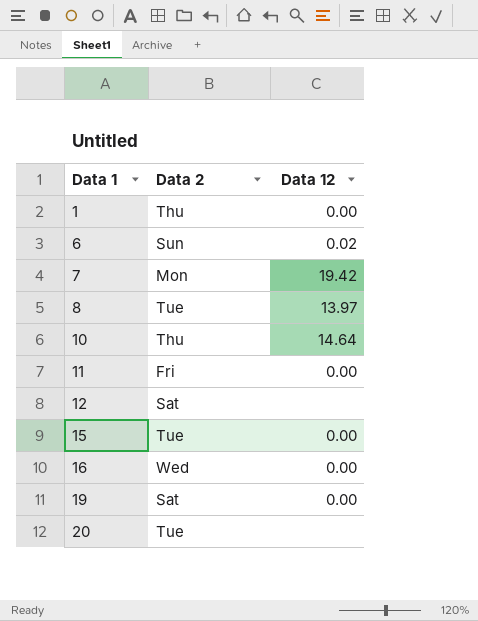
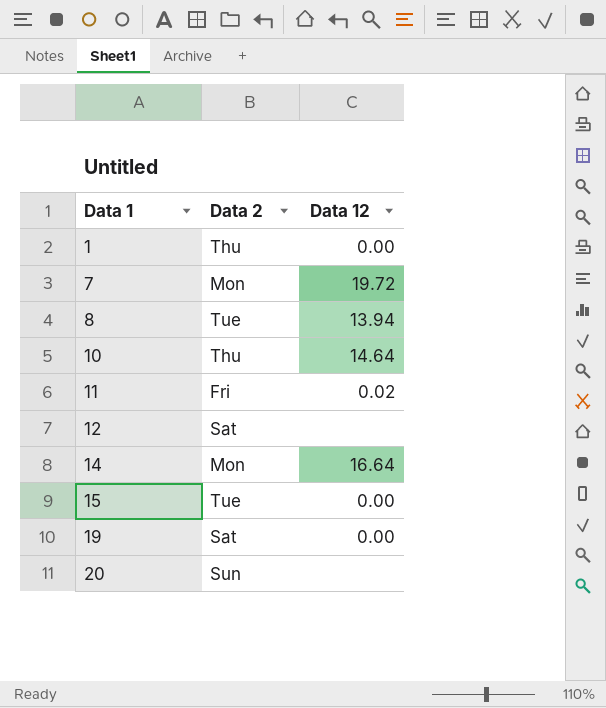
row 6: Sun | 0.02 -> none
row 16: Wed | 0.00 -> none
7 | Data 12: 19.42 -> 19.72
8 | Data 12: 13.97 -> 13.94
11 | Data 12: 0.00 -> 0.02
row 14: none -> Mon | 16.64
20 | Data 2: Tue -> Sun

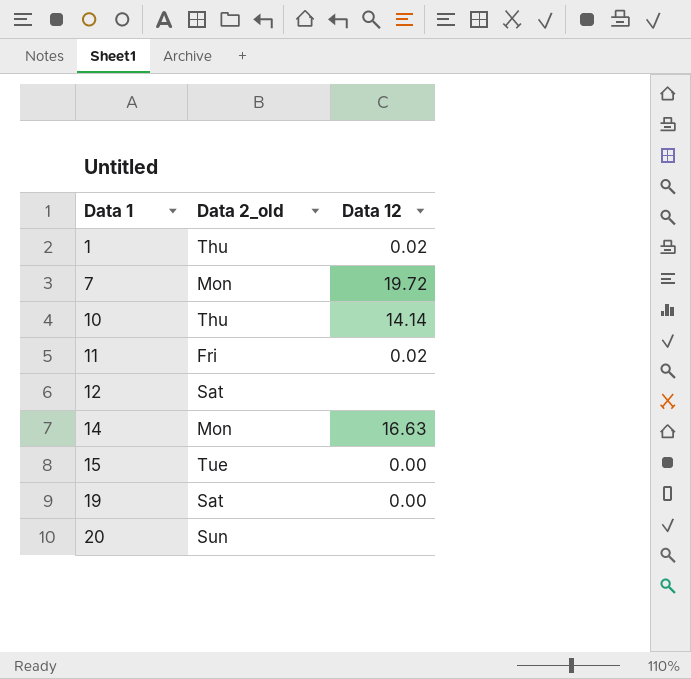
column name: Data 2 -> Data 2_old
row 8: Tue | 13.94 -> none
1 | Data 12: 0.00 -> 0.02
10 | Data 12: 14.64 -> 14.14
14 | Data 12: 16.64 -> 16.63

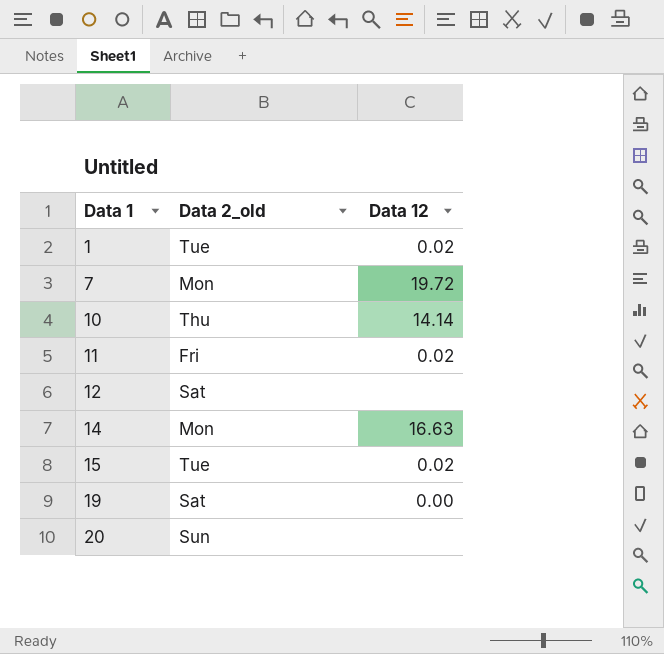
1 | Data 2_old: Thu -> Tue
15 | Data 12: 0.00 -> 0.02

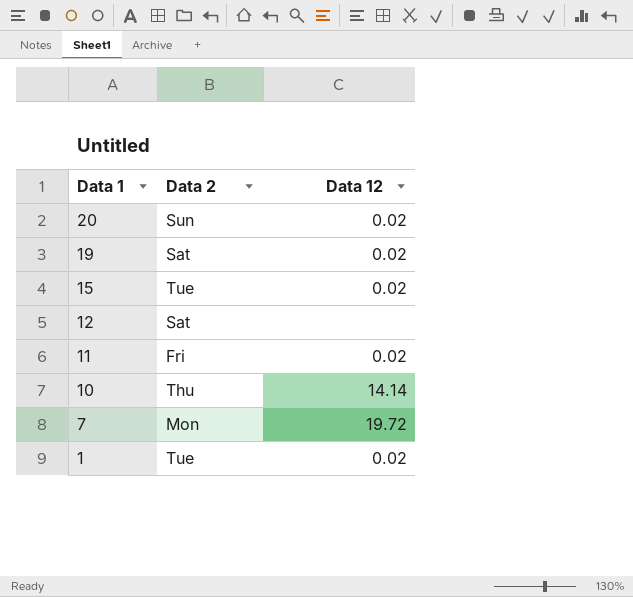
row order: Data 1 ascending -> Data 1 descending
column name: Data 2_old -> Data 2
row 14: Mon | 16.63 -> none
20 | Data 12: none -> 0.02
19 | Data 12: 0.00 -> 0.02

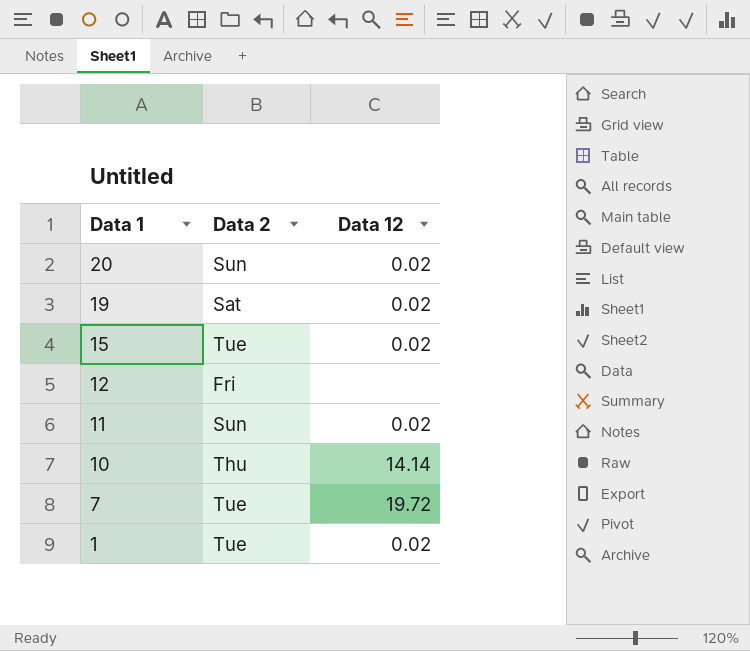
12 | Data 2: Sat -> Fri
11 | Data 2: Fri -> Sun
7 | Data 2: Mon -> Tue

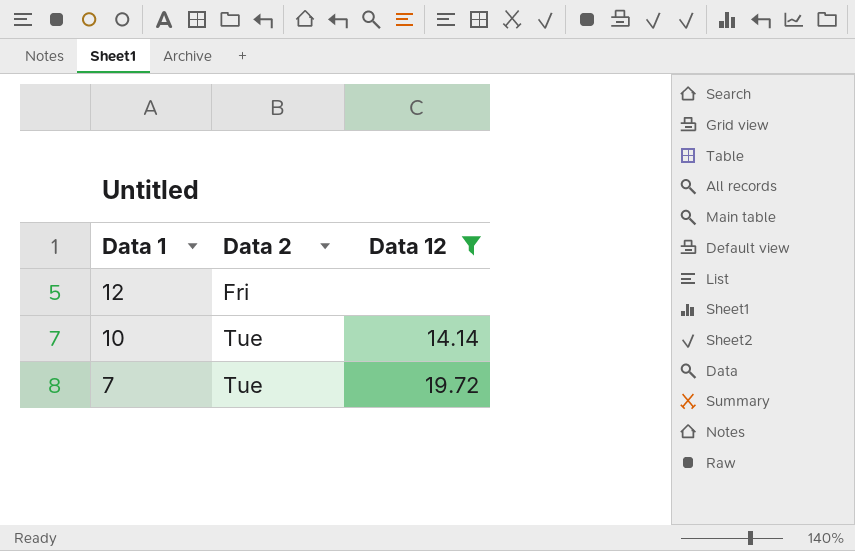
filter: none -> Data 12 != 0.02
10 | Data 2: Thu -> Tue

